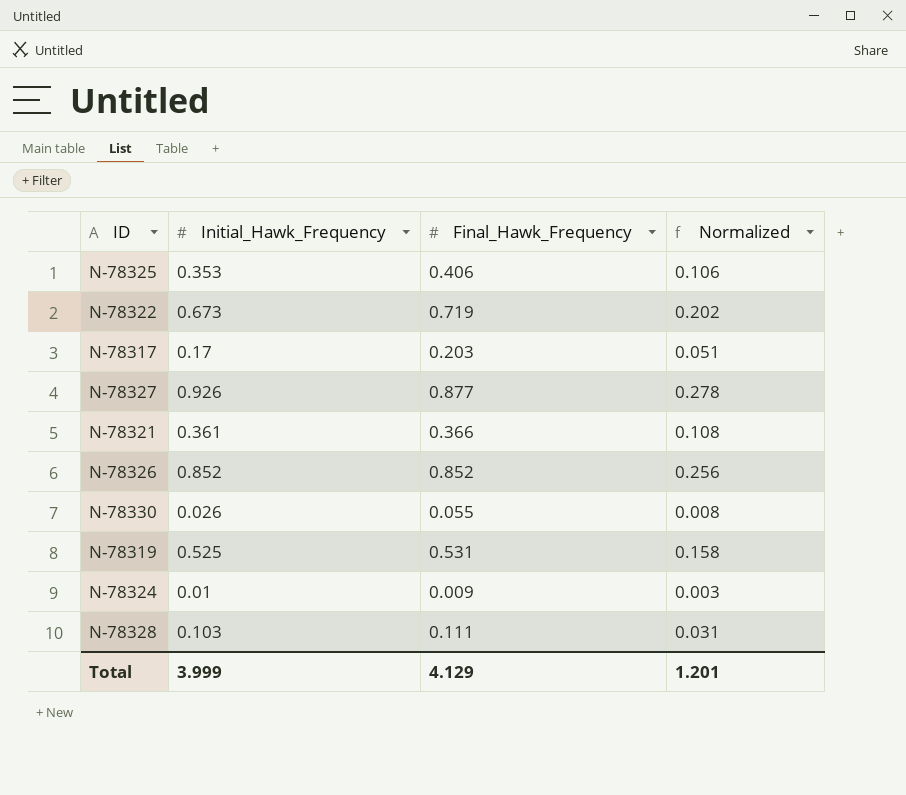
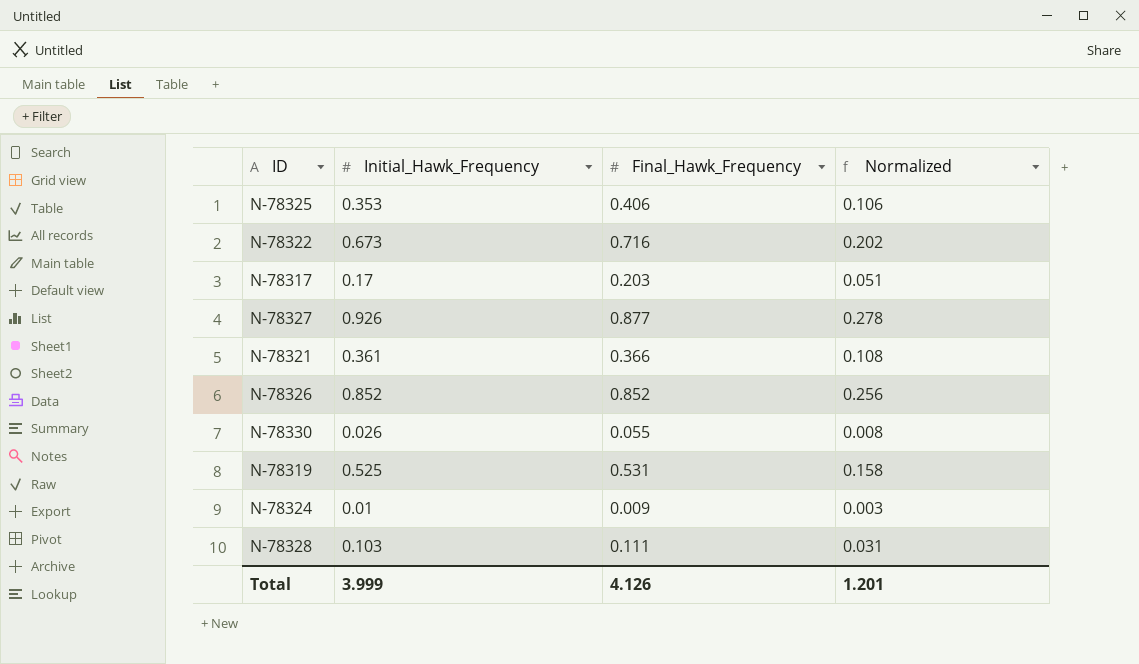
N-78322 | Final_Hawk_Frequency: 0.719 -> 0.716
Total | Final_Hawk_Frequency: 4.129 -> 4.126

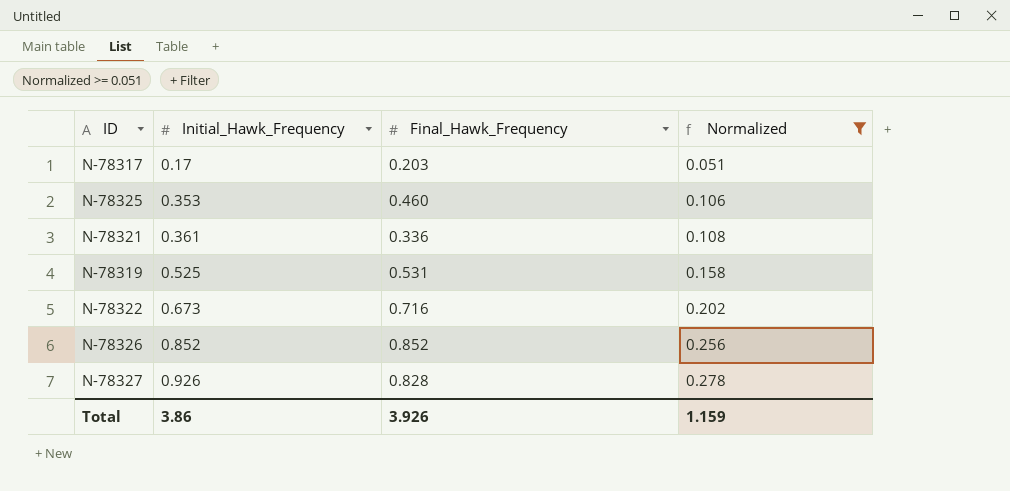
filter: none -> Normalized >= 0.051
row order: none -> Initial_Hawk_Frequency ascending
N-78325 | Final_Hawk_Frequency: 0.406 -> 0.460
N-78321 | Final_Hawk_Frequency: 0.366 -> 0.336
N-78327 | Final_Hawk_Frequency: 0.877 -> 0.828
Total | Initial_Hawk_Frequency: 3.999 -> 3.86
Total | Final_Hawk_Frequency: 4.126 -> 3.926
Total | Normalized: 1.201 -> 1.159

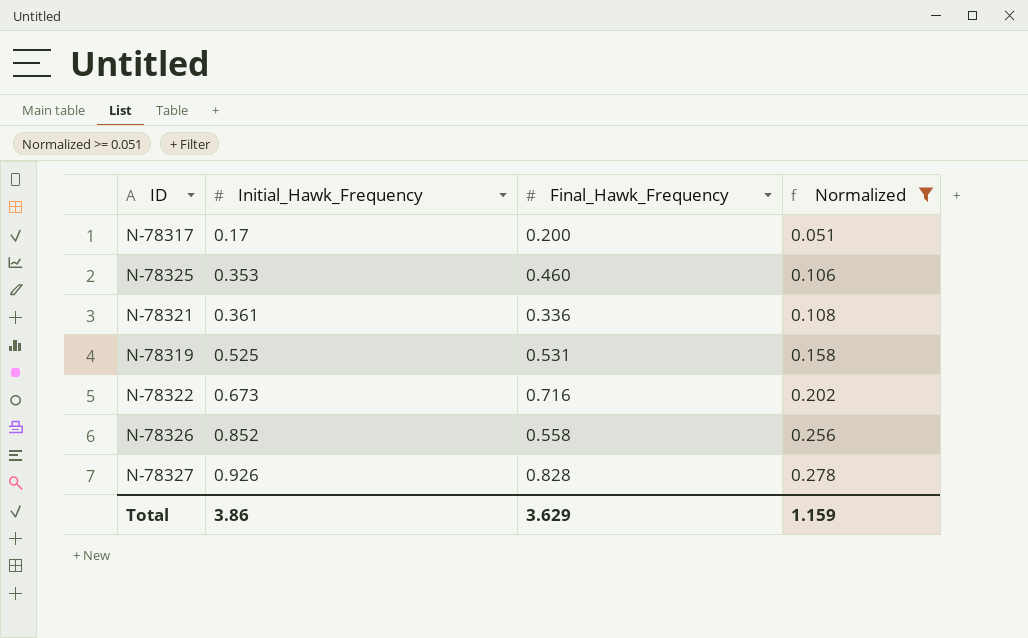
N-78317 | Final_Hawk_Frequency: 0.203 -> 0.200
N-78326 | Final_Hawk_Frequency: 0.852 -> 0.558
Total | Final_Hawk_Frequency: 3.926 -> 3.629

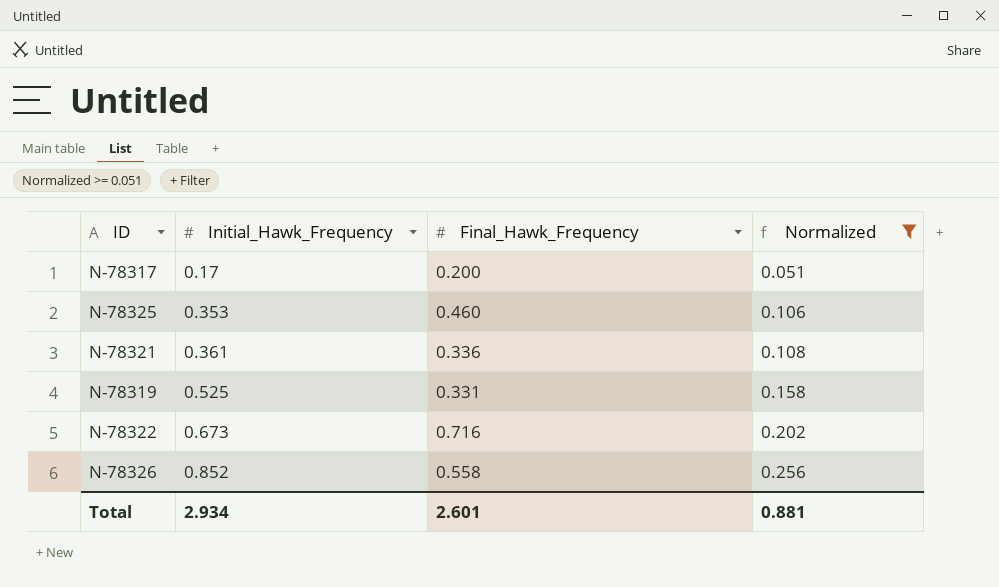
row N-78327: 0.926 | 0.828 | 0.278 -> none
N-78319 | Final_Hawk_Frequency: 0.531 -> 0.331
Total | Initial_Hawk_Frequency: 3.86 -> 2.934
Total | Final_Hawk_Frequency: 3.629 -> 2.601
Total | Normalized: 1.159 -> 0.881

